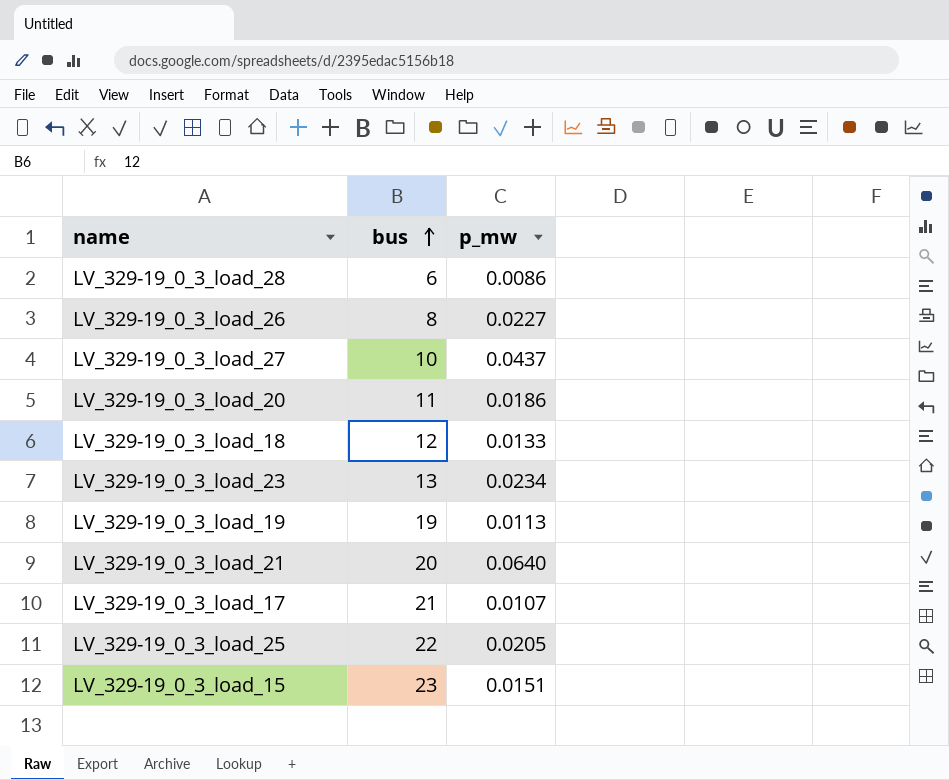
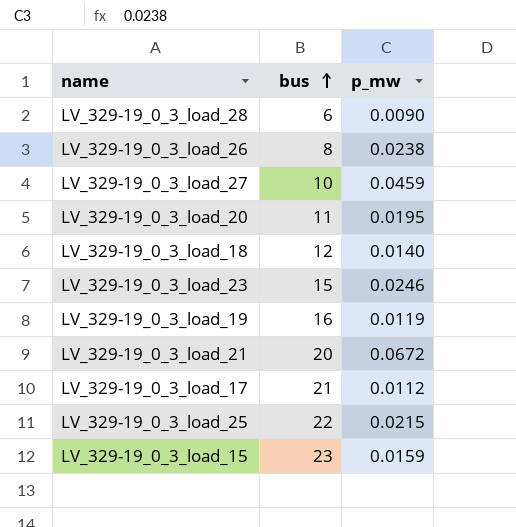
LV_329-19_0_3_load_28 | p_mw: 0.0086 -> 0.0090
LV_329-19_0_3_load_26 | p_mw: 0.0227 -> 0.0238
LV_329-19_0_3_load_27 | p_mw: 0.0437 -> 0.0459
LV_329-19_0_3_load_20 | p_mw: 0.0186 -> 0.0195
LV_329-19_0_3_load_18 | p_mw: 0.0133 -> 0.0140
LV_329-19_0_3_load_23 | bus: 13 -> 15
LV_329-19_0_3_load_23 | p_mw: 0.0234 -> 0.0246
LV_329-19_0_3_load_19 | bus: 19 -> 16
LV_329-19_0_3_load_19 | p_mw: 0.0113 -> 0.0119
LV_329-19_0_3_load_21 | p_mw: 0.0640 -> 0.0672
LV_329-19_0_3_load_17 | p_mw: 0.0107 -> 0.0112
LV_329-19_0_3_load_25 | p_mw: 0.0205 -> 0.0215
LV_329-19_0_3_load_15 | p_mw: 0.0151 -> 0.0159

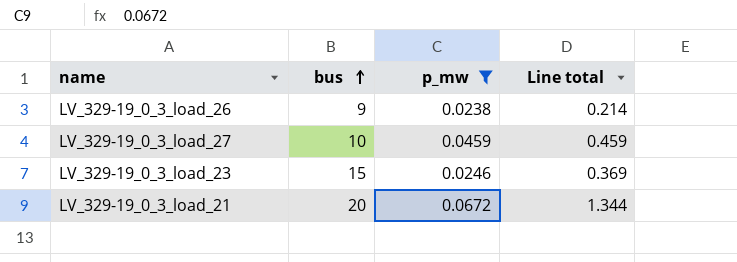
filter: none -> p_mw >= 0.0238
column Line total | formula: none -> [bus] * [p_mw]
LV_329-19_0_3_load_26 | bus: 8 -> 9

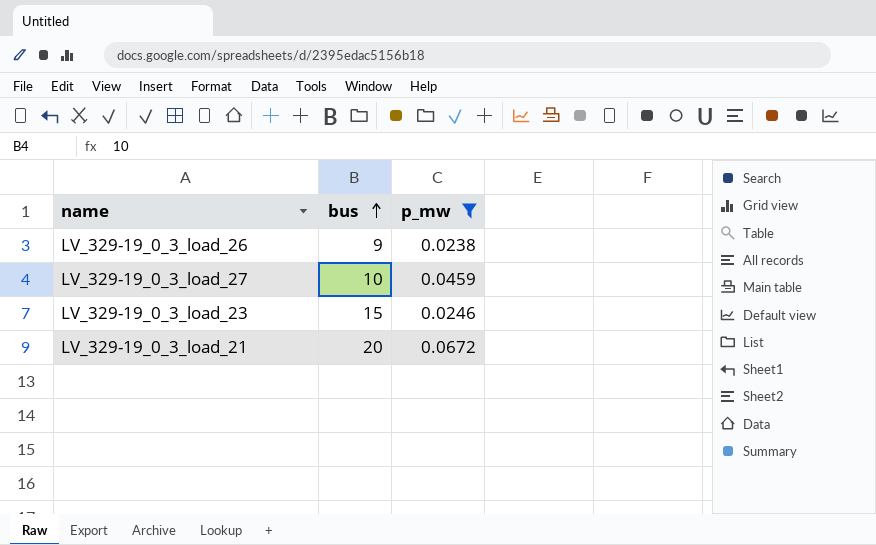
column Line total | formula: [bus] * [p_mw] -> none

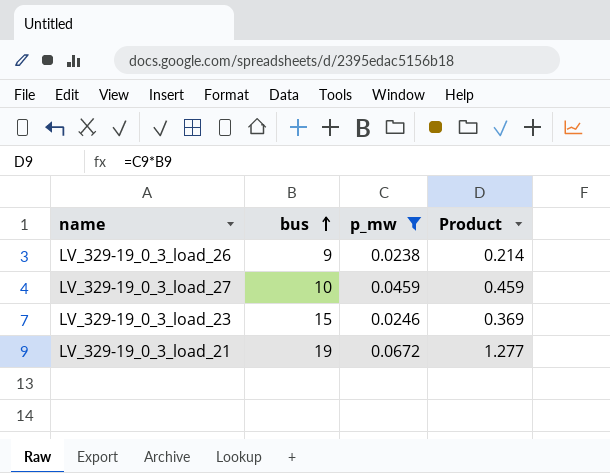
column Product | formula: none -> [bus] * [p_mw]
LV_329-19_0_3_load_21 | bus: 20 -> 19

